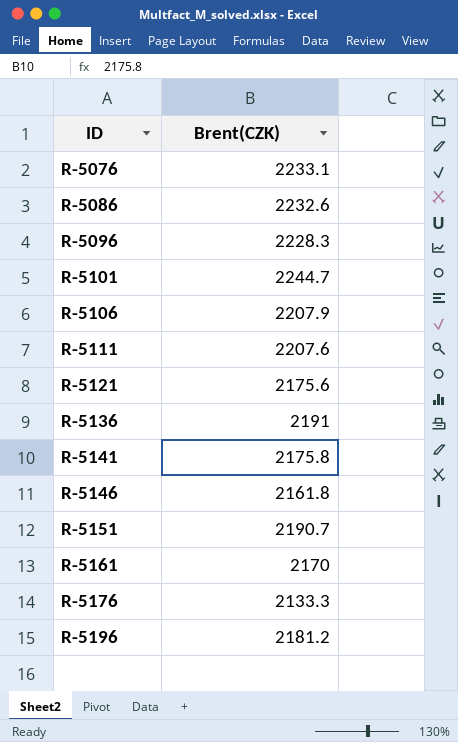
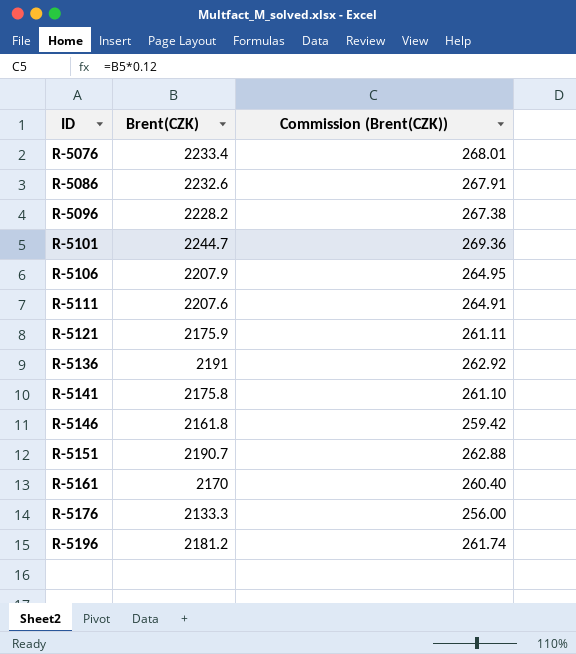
column Commission (Brent(CZK)) | formula: none -> [Brent(CZK)] * 0.12
R-5076 | Brent(CZK): 2233.1 -> 2233.4
R-5096 | Brent(CZK): 2228.3 -> 2228.2
R-5121 | Brent(CZK): 2175.6 -> 2175.9

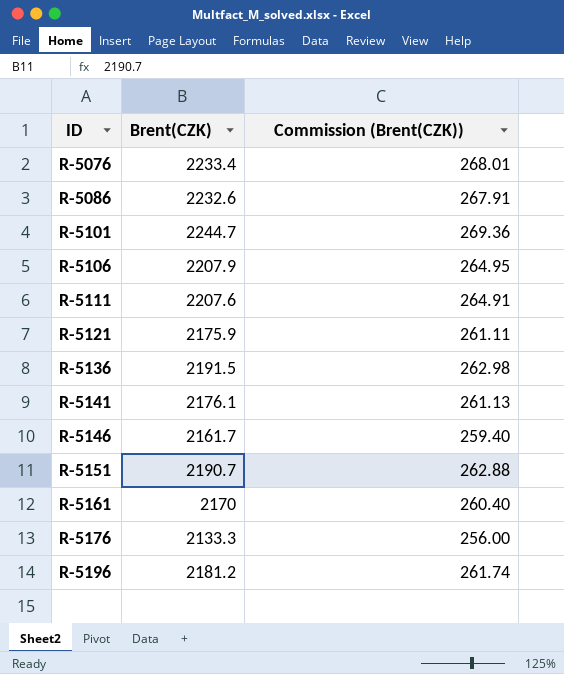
row R-5096: 2228.2 | 267.38 -> none
R-5136 | Brent(CZK): 2191 -> 2191.5
R-5136 | Commission (Brent(CZK)): 262.92 -> 262.98
R-5141 | Brent(CZK): 2175.8 -> 2176.1
R-5141 | Commission (Brent(CZK)): 261.10 -> 261.13
R-5146 | Brent(CZK): 2161.8 -> 2161.7
R-5146 | Commission (Brent(CZK)): 259.42 -> 259.40

